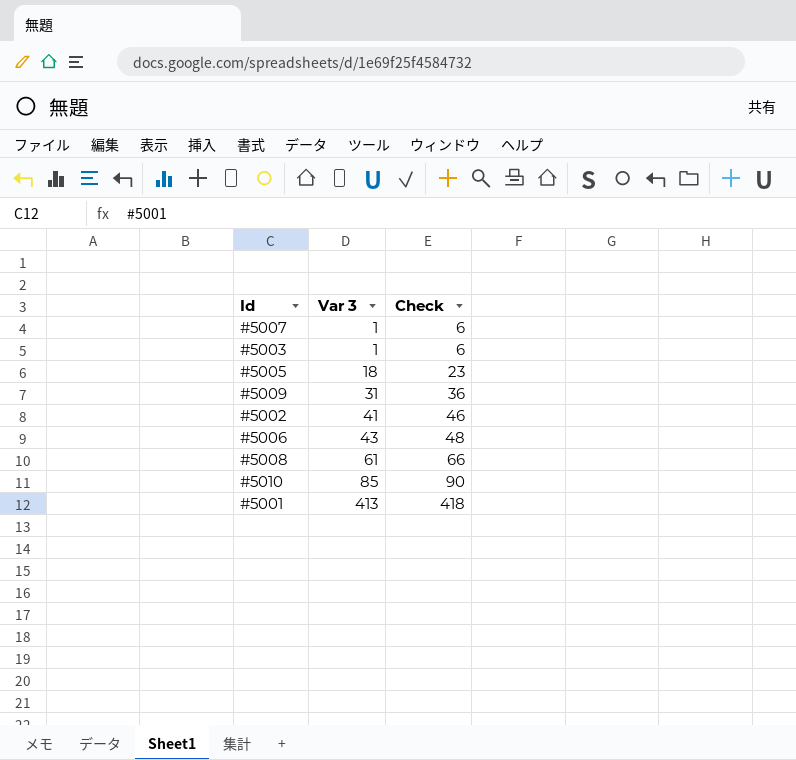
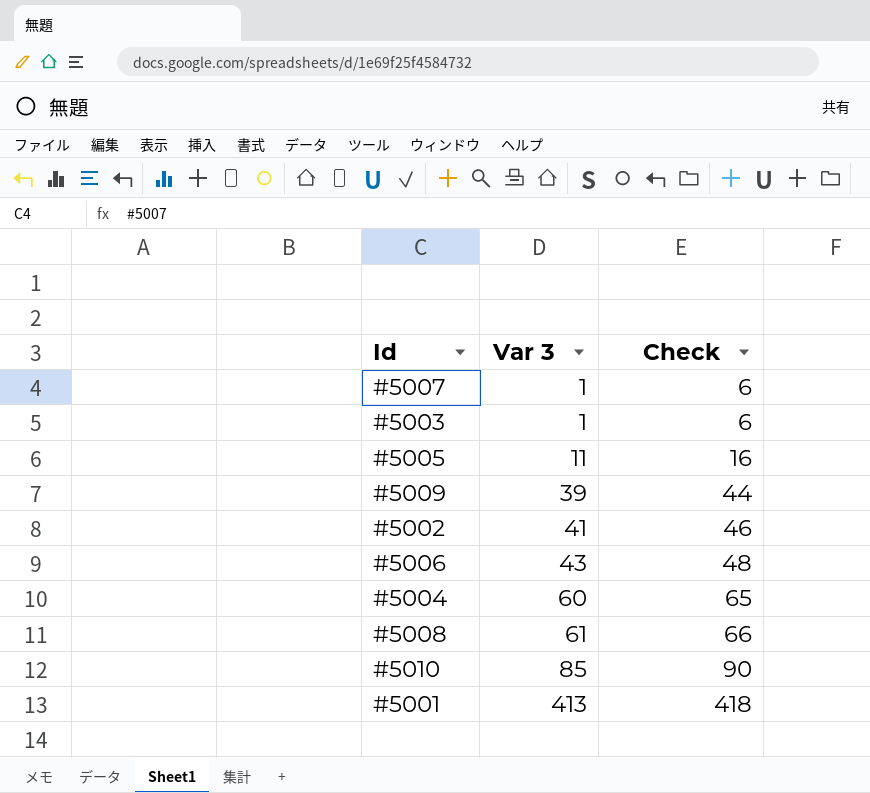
#5005 | Var 3: 18 -> 11
#5005 | Check: 23 -> 16
#5009 | Var 3: 31 -> 39
#5009 | Check: 36 -> 44
row #5004: none -> 60 | 65

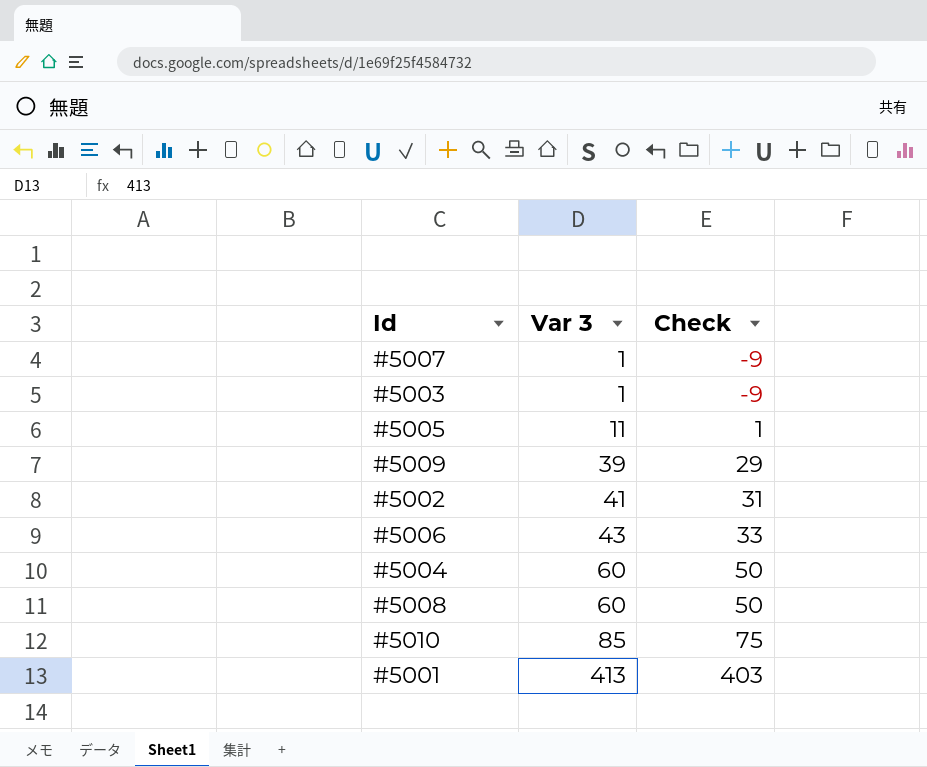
column Check | formula: [Var 3] + 5 -> [Var 3] - 10
#5008 | Var 3: 61 -> 60

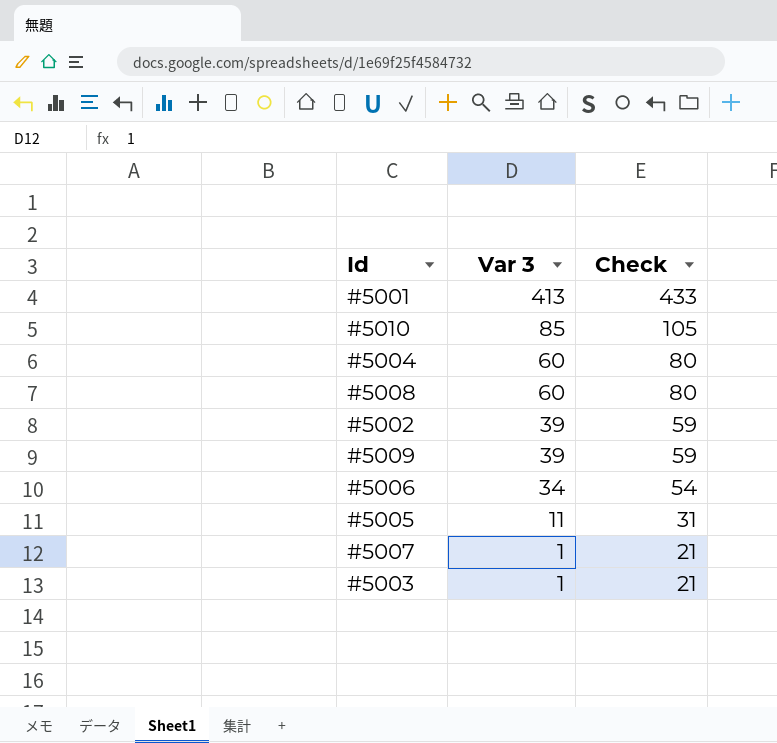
row order: Var 3 ascending -> Var 3 descending
column Check | formula: [Var 3] - 10 -> [Var 3] + 20
#5002 | Var 3: 41 -> 39
#5006 | Var 3: 43 -> 34

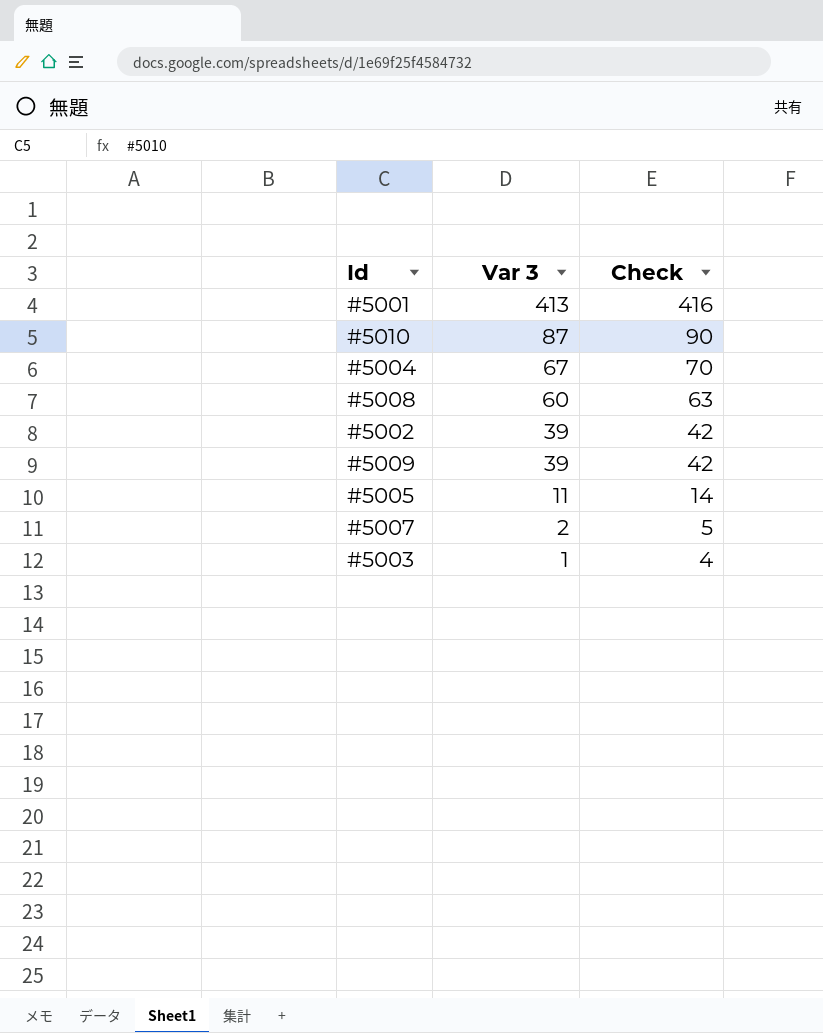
column Check | formula: [Var 3] + 20 -> [Var 3] + 3
row #5006: 34 | 54 -> none
#5010 | Var 3: 85 -> 87
#5004 | Var 3: 60 -> 67
#5007 | Var 3: 1 -> 2

